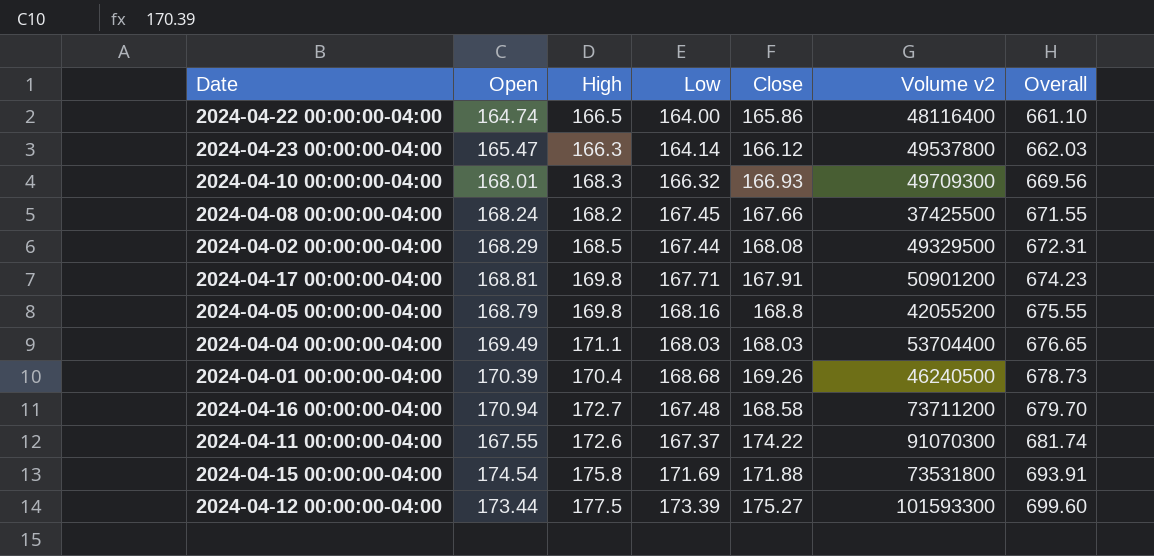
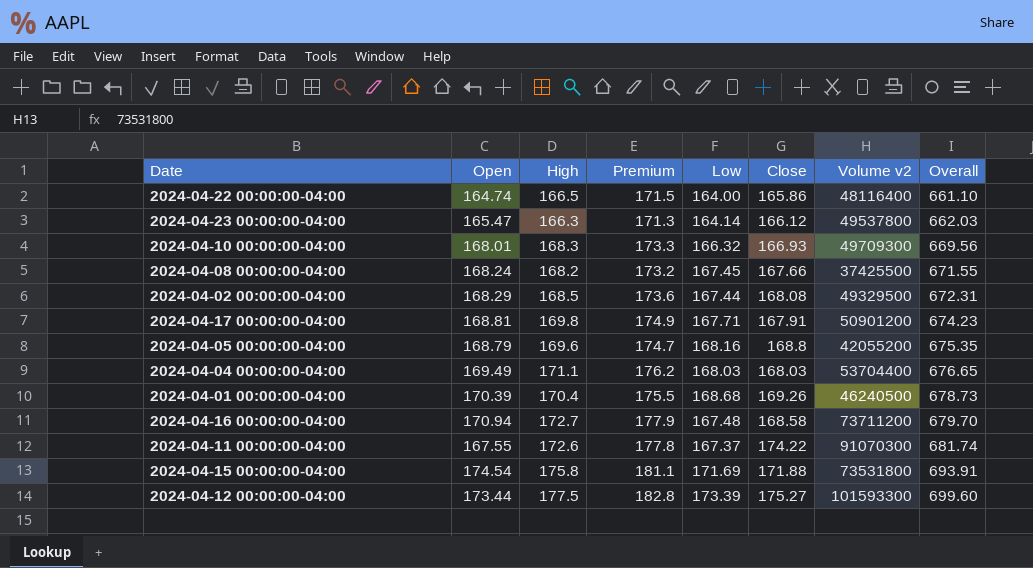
column Premium | formula: none -> [High] * 1.03
2024-04-05 00:00:00-04:00 | High: 169.8 -> 169.6
2024-04-05 00:00:00-04:00 | Overall: 675.55 -> 675.35

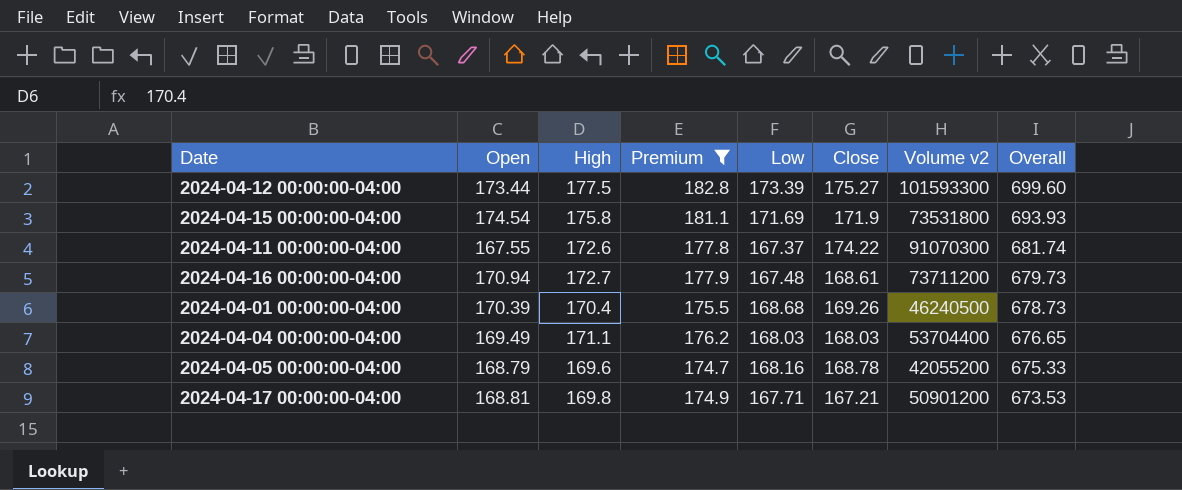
filter: none -> Premium >= 174.7
row order: Overall ascending -> Overall descending
2024-04-15 00:00:00-04:00 | Close: 171.88 -> 171.9
2024-04-15 00:00:00-04:00 | Overall: 693.91 -> 693.93
2024-04-16 00:00:00-04:00 | Close: 168.58 -> 168.61
2024-04-16 00:00:00-04:00 | Overall: 679.70 -> 679.73
2024-04-05 00:00:00-04:00 | Close: 168.8 -> 168.78
2024-04-05 00:00:00-04:00 | Overall: 675.35 -> 675.33
2024-04-17 00:00:00-04:00 | Close: 167.91 -> 167.21
2024-04-17 00:00:00-04:00 | Overall: 674.23 -> 673.53

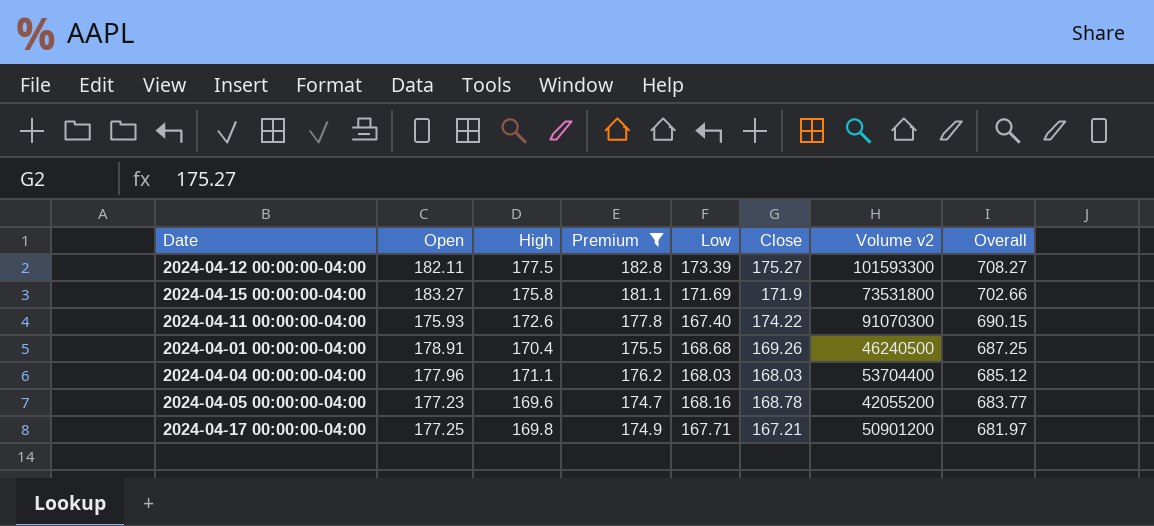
row 2024-04-16 00:00:00-04:00: 170.94 | 172.7 | 177.9 | 167.48 | 168.61 | 73711200 | 679.73 -> none
2024-04-12 00:00:00-04:00 | Open: 173.44 -> 182.11
2024-04-12 00:00:00-04:00 | Overall: 699.60 -> 708.27
2024-04-15 00:00:00-04:00 | Open: 174.54 -> 183.27
2024-04-15 00:00:00-04:00 | Overall: 693.93 -> 702.66
2024-04-11 00:00:00-04:00 | Open: 167.55 -> 175.93
2024-04-11 00:00:00-04:00 | Low: 167.37 -> 167.40
2024-04-11 00:00:00-04:00 | Overall: 681.74 -> 690.15
2024-04-01 00:00:00-04:00 | Open: 170.39 -> 178.91
2024-04-01 00:00:00-04:00 | Overall: 678.73 -> 687.25
2024-04-04 00:00:00-04:00 | Open: 169.49 -> 177.96
2024-04-04 00:00:00-04:00 | Overall: 676.65 -> 685.12
2024-04-05 00:00:00-04:00 | Open: 168.79 -> 177.23
2024-04-05 00:00:00-04:00 | Overall: 675.33 -> 683.77
2024-04-17 00:00:00-04:00 | Open: 168.81 -> 177.25
2024-04-17 00:00:00-04:00 | Overall: 673.53 -> 681.97

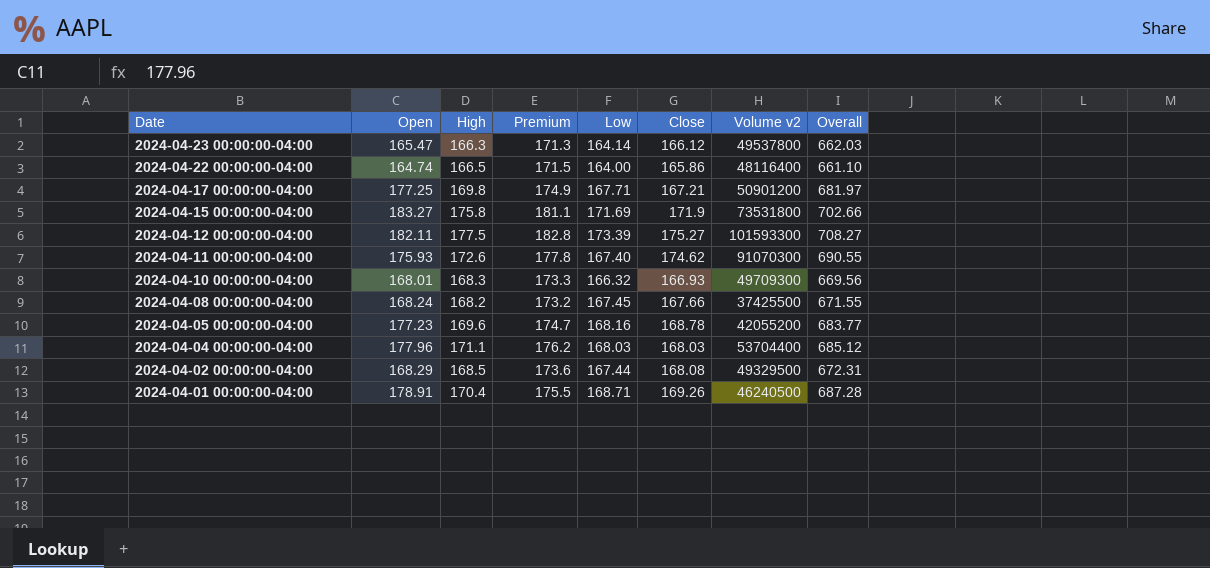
filter: Premium >= 174.7 -> none
row order: Overall descending -> Date descending
2024-04-11 00:00:00-04:00 | Close: 174.22 -> 174.62
2024-04-11 00:00:00-04:00 | Overall: 690.15 -> 690.55
2024-04-01 00:00:00-04:00 | Low: 168.68 -> 168.71
2024-04-01 00:00:00-04:00 | Overall: 687.25 -> 687.28

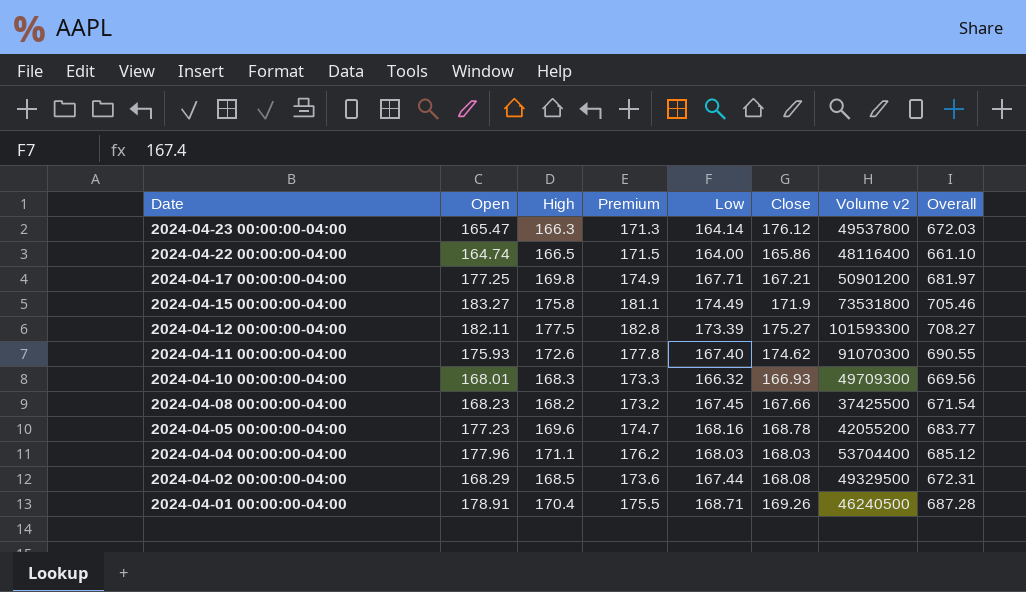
2024-04-23 00:00:00-04:00 | Close: 166.12 -> 176.12
2024-04-23 00:00:00-04:00 | Overall: 662.03 -> 672.03
2024-04-15 00:00:00-04:00 | Low: 171.69 -> 174.49
2024-04-15 00:00:00-04:00 | Overall: 702.66 -> 705.46
2024-04-08 00:00:00-04:00 | Open: 168.24 -> 168.23
2024-04-08 00:00:00-04:00 | Overall: 671.55 -> 671.54

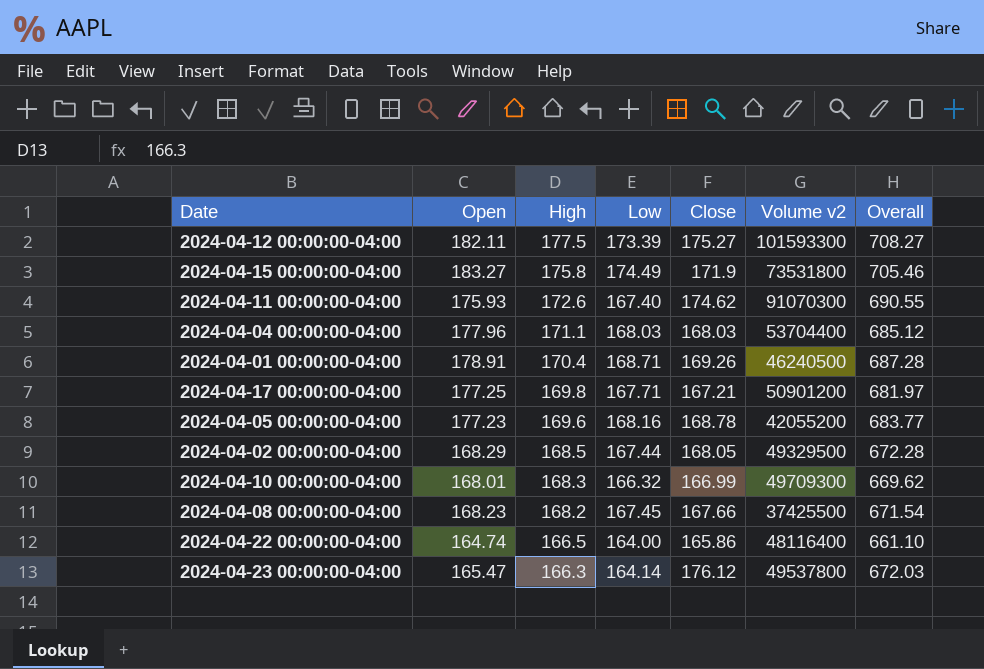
row order: Date descending -> High descending
column Premium | formula: [High] * 1.03 -> none
2024-04-02 00:00:00-04:00 | Close: 168.08 -> 168.05
2024-04-02 00:00:00-04:00 | Overall: 672.31 -> 672.28
2024-04-10 00:00:00-04:00 | Close: 166.93 -> 166.99
2024-04-10 00:00:00-04:00 | Overall: 669.56 -> 669.62

